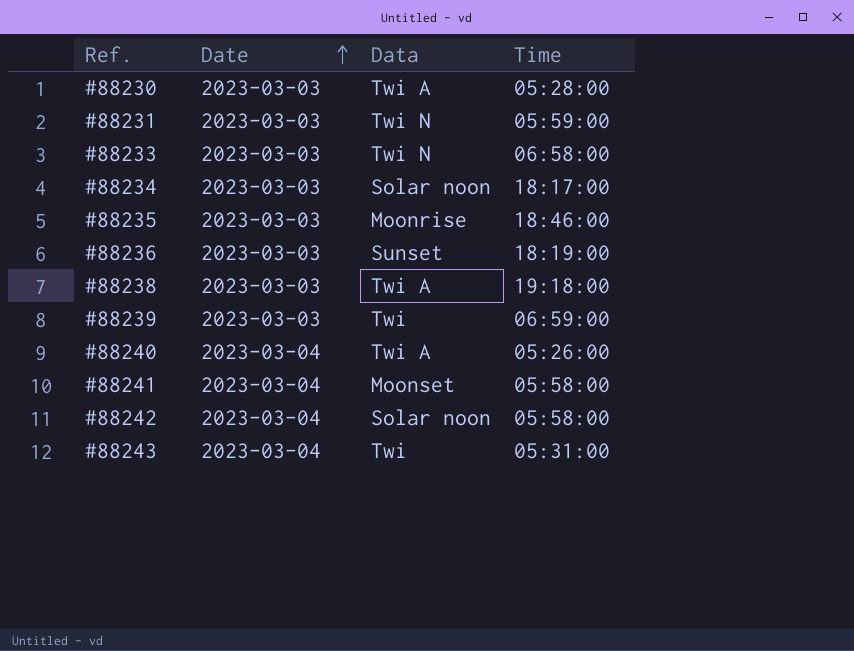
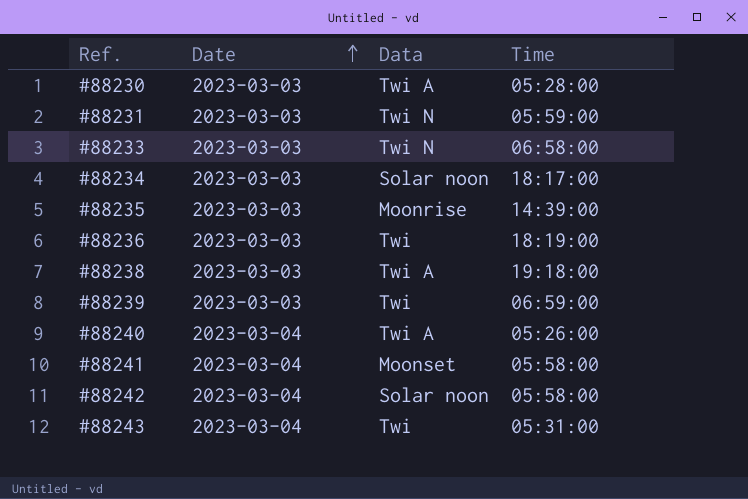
#88235 | Time: 18:46:00 -> 14:39:00
#88236 | Data: Sunset -> Twi

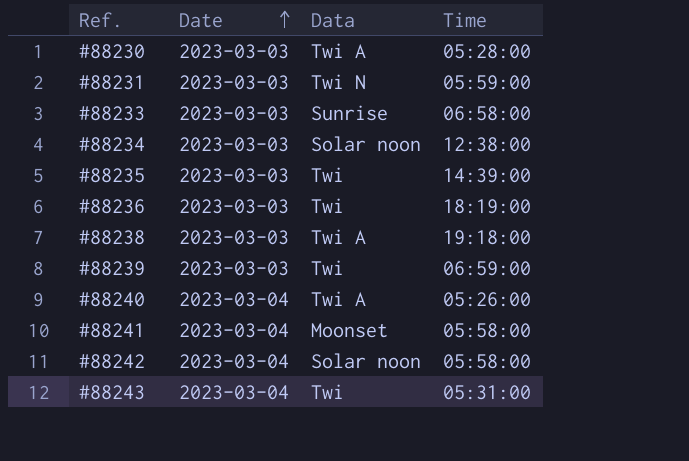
#88233 | Data: Twi N -> Sunrise
#88234 | Time: 18:17:00 -> 12:38:00
#88235 | Data: Moonrise -> Twi

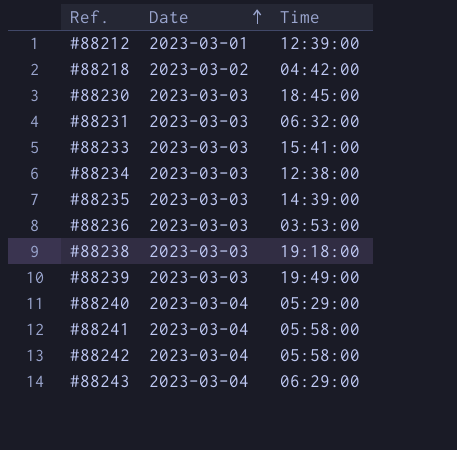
column Data | position: 3 -> none
row #88212: none -> 2023-03-01 | 12:39:00
row #88218: none -> 2023-03-02 | 04:42:00
#88230 | Time: 05:28:00 -> 18:45:00
#88231 | Time: 05:59:00 -> 06:32:00
#88233 | Time: 06:58:00 -> 15:41:00
#88236 | Time: 18:19:00 -> 03:53:00
#88239 | Time: 06:59:00 -> 19:49:00
#88240 | Time: 05:26:00 -> 05:29:00
#88243 | Time: 05:31:00 -> 06:29:00

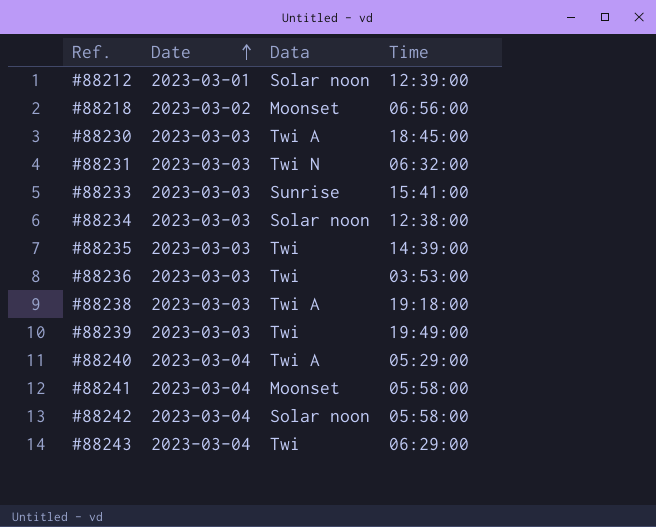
column Data | position: none -> 3
#88218 | Time: 04:42:00 -> 06:56:00

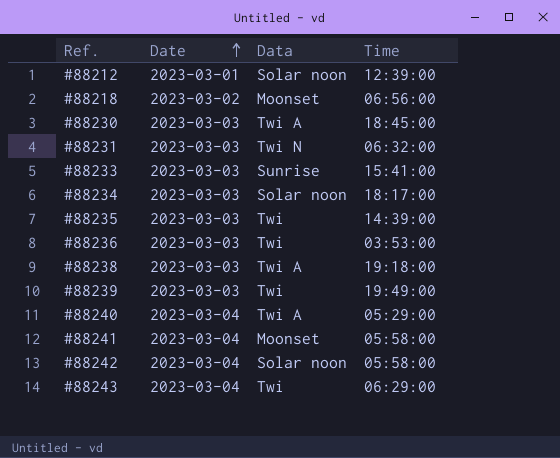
#88234 | Time: 12:38:00 -> 18:17:00

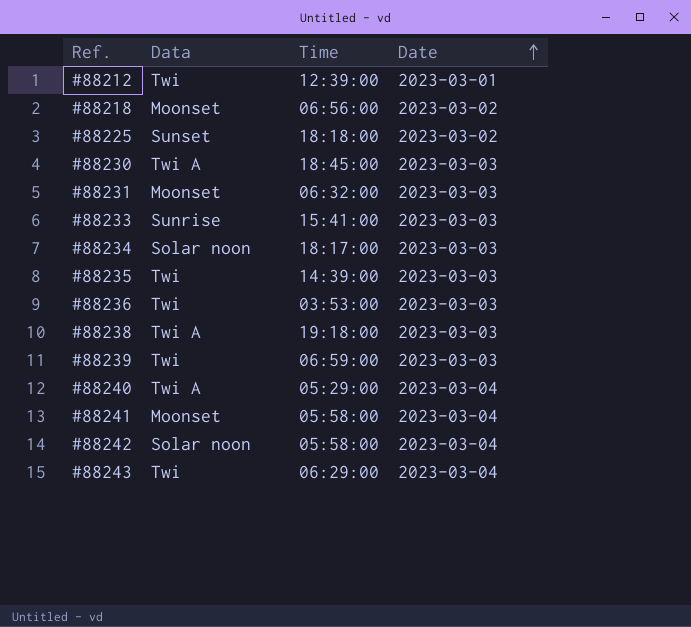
column Date | position: 2 -> 4
#88212 | Data: Solar noon -> Twi
row #88225: none -> Sunset | 18:18:00 | 2023-03-02
#88231 | Data: Twi N -> Moonset
#88239 | Time: 19:49:00 -> 06:59:00

